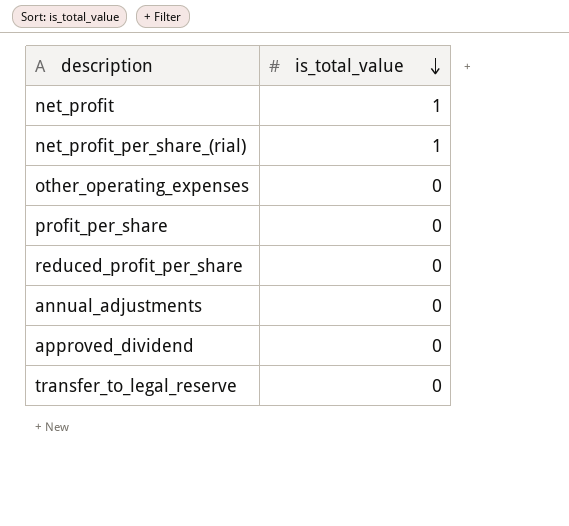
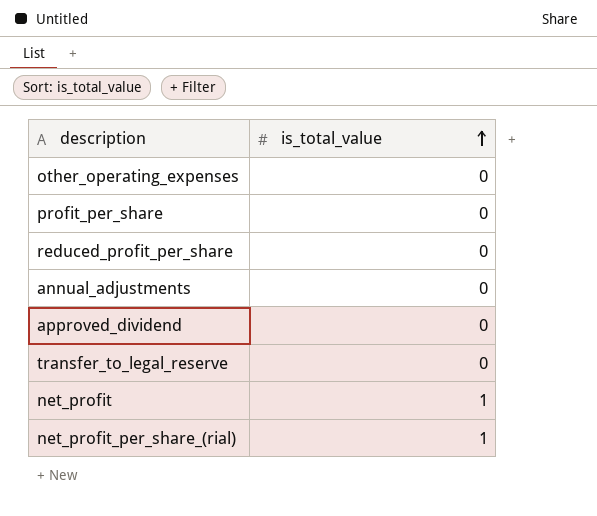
row order: is_total_value descending -> is_total_value ascending

